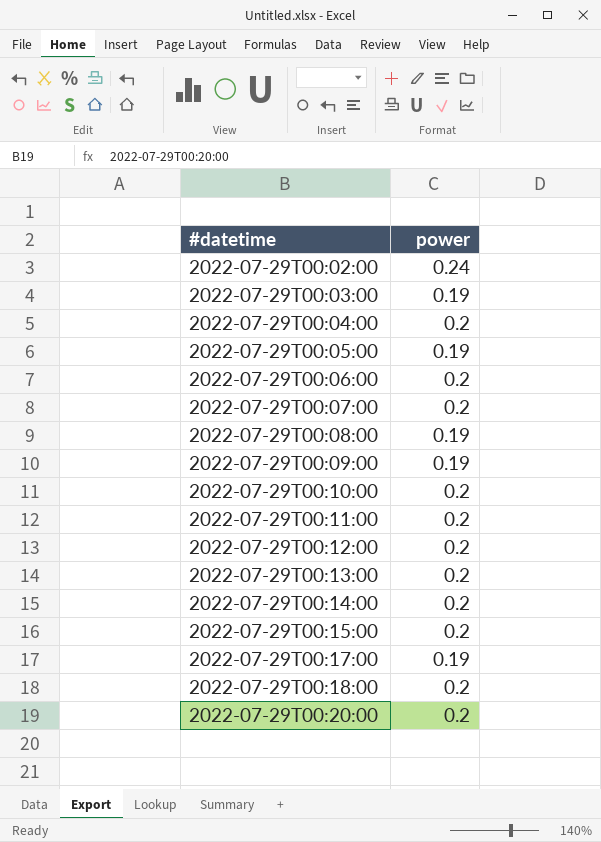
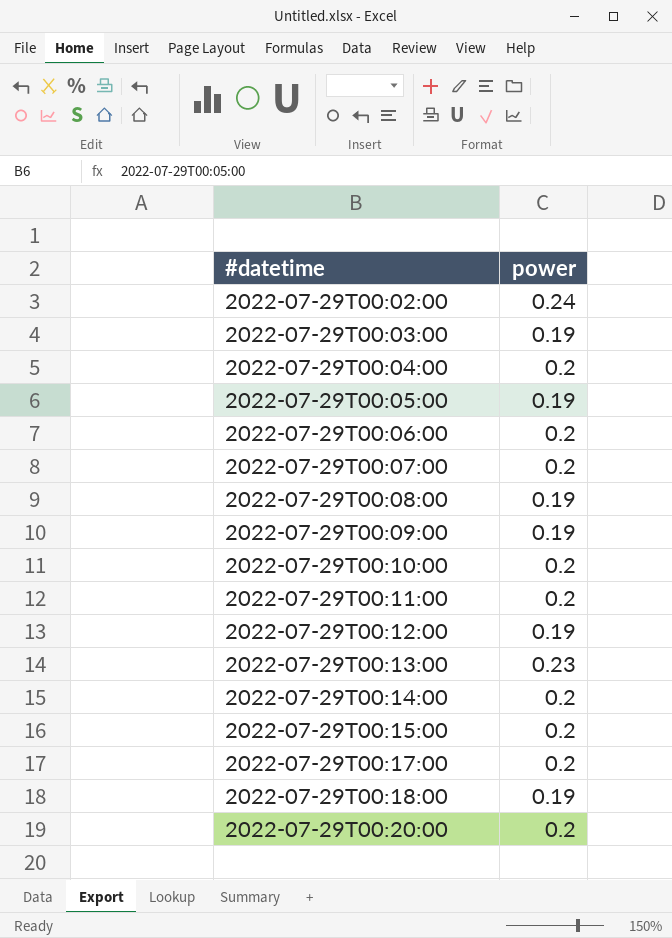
2022-07-29T00:12:00 | power: 0.2 -> 0.19
2022-07-29T00:13:00 | power: 0.2 -> 0.23
2022-07-29T00:17:00 | power: 0.19 -> 0.2
2022-07-29T00:18:00 | power: 0.2 -> 0.19

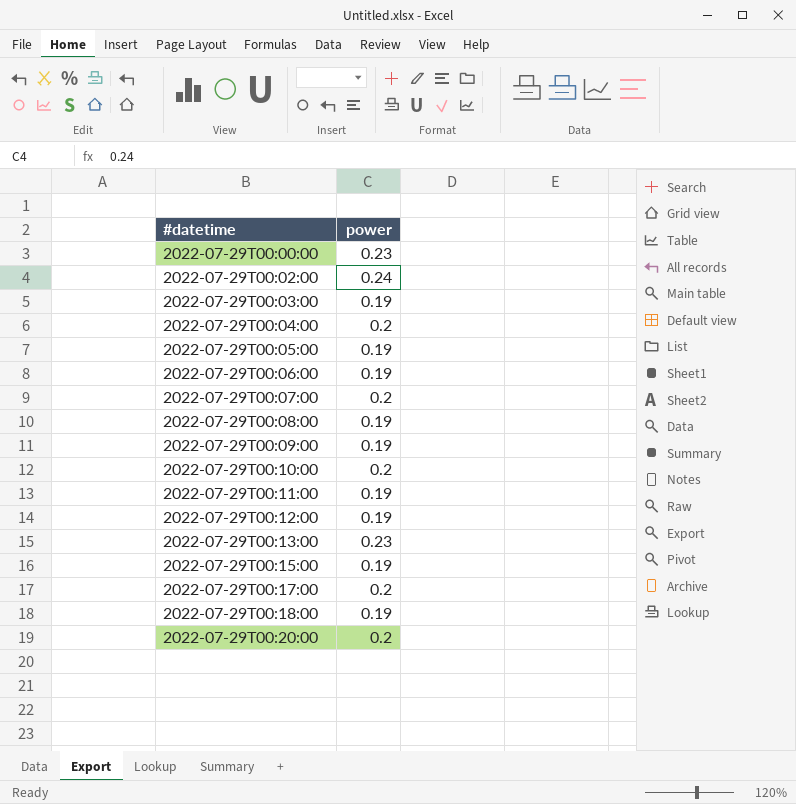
row 2022-07-29T00:14:00: 0.2 -> none
row 2022-07-29T00:00:00: none -> 0.23
2022-07-29T00:06:00 | power: 0.2 -> 0.19
2022-07-29T00:11:00 | power: 0.2 -> 0.19
2022-07-29T00:15:00 | power: 0.2 -> 0.19

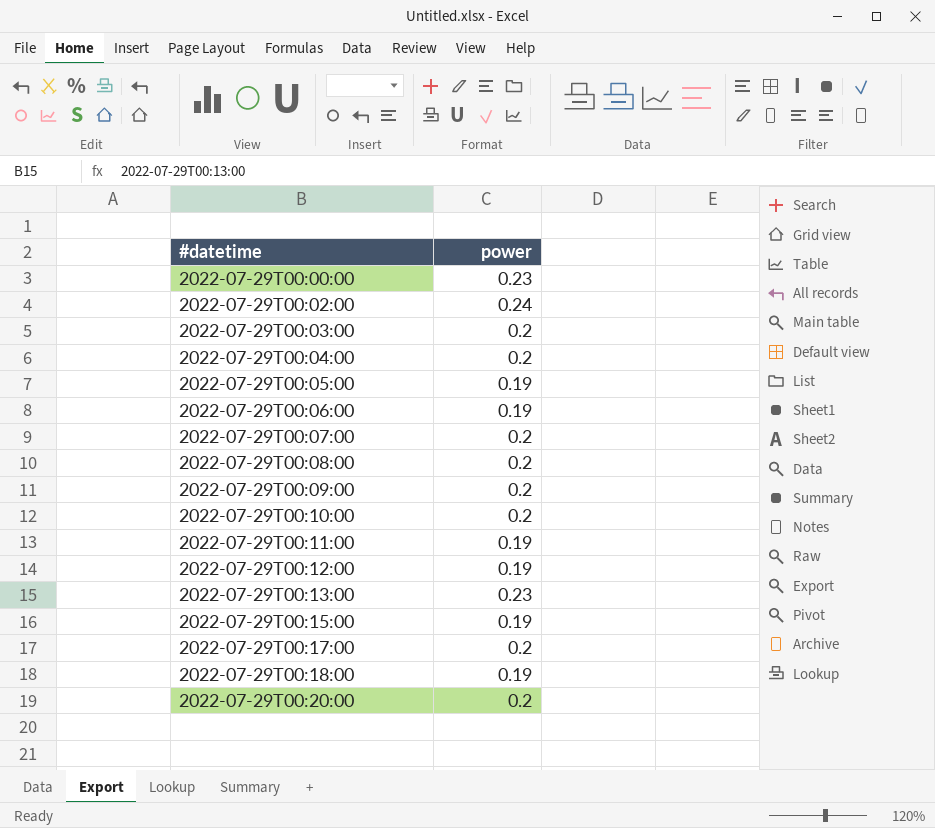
2022-07-29T00:03:00 | power: 0.19 -> 0.2
2022-07-29T00:08:00 | power: 0.19 -> 0.2
2022-07-29T00:09:00 | power: 0.19 -> 0.2

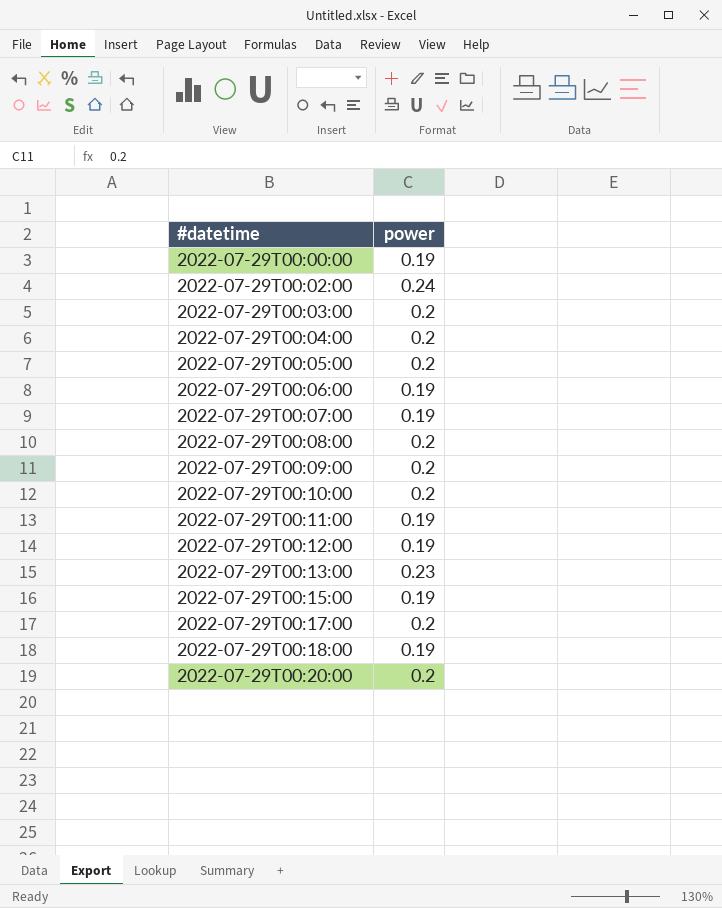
2022-07-29T00:00:00 | power: 0.23 -> 0.19
2022-07-29T00:05:00 | power: 0.19 -> 0.2
2022-07-29T00:07:00 | power: 0.2 -> 0.19

